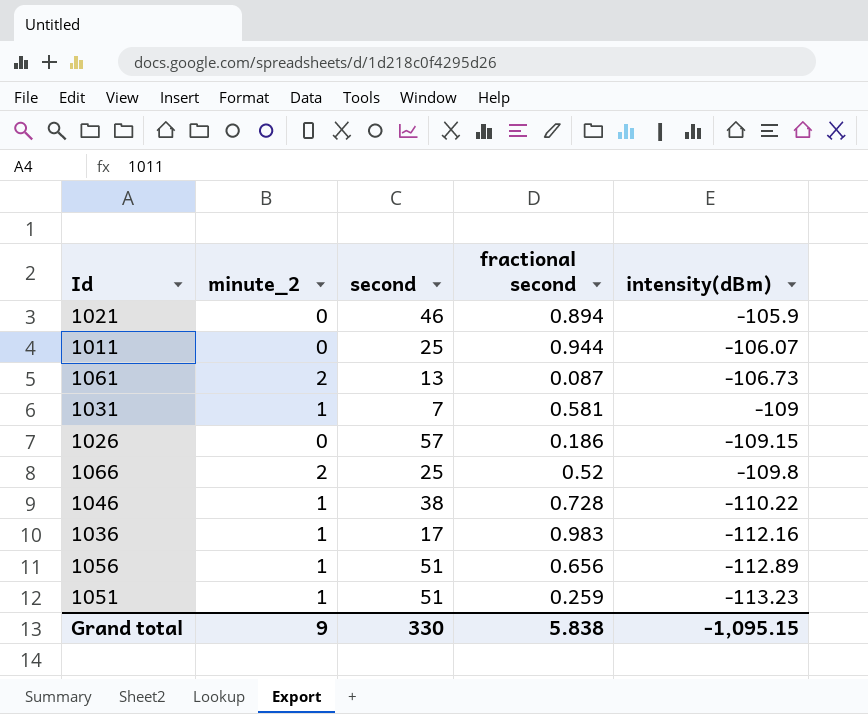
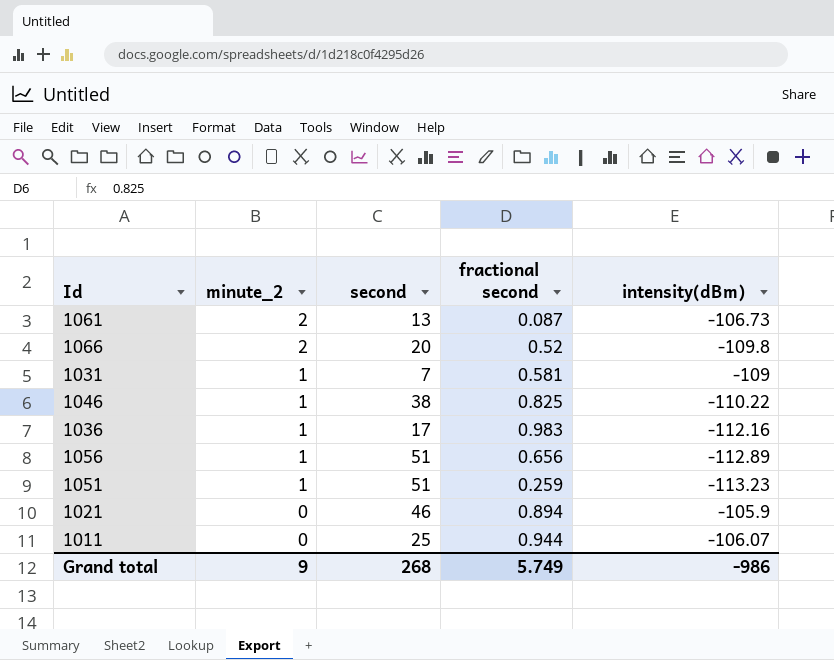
row order: intensity(dBm) descending -> minute_2 descending
row 1026: 0 | 57 | 0.186 | -109.15 -> none
1066 | second: 25 -> 20
1046 | fractional second: 0.728 -> 0.825
Grand total | second: 330 -> 268
Grand total | fractional second: 5.838 -> 5.749
Grand total | intensity(dBm): -1,095.15 -> -986

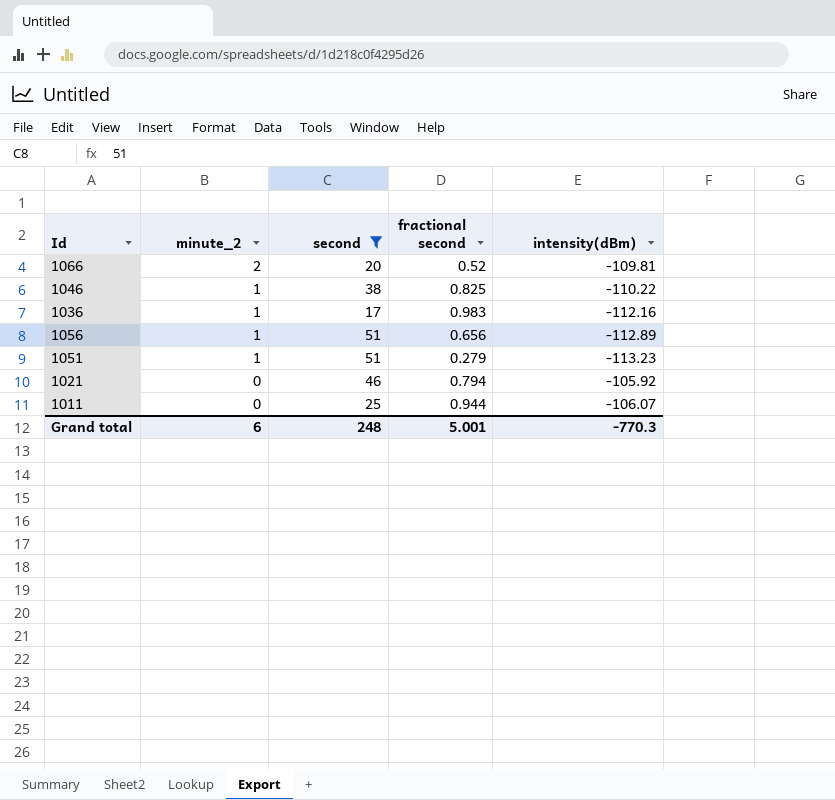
filter: none -> second >= 17
1066 | intensity(dBm): -109.8 -> -109.81
1051 | fractional second: 0.259 -> 0.279
1021 | fractional second: 0.894 -> 0.794
1021 | intensity(dBm): -105.9 -> -105.92
Grand total | minute_2: 9 -> 6
Grand total | second: 268 -> 248
Grand total | fractional second: 5.749 -> 5.001
Grand total | intensity(dBm): -986 -> -770.3

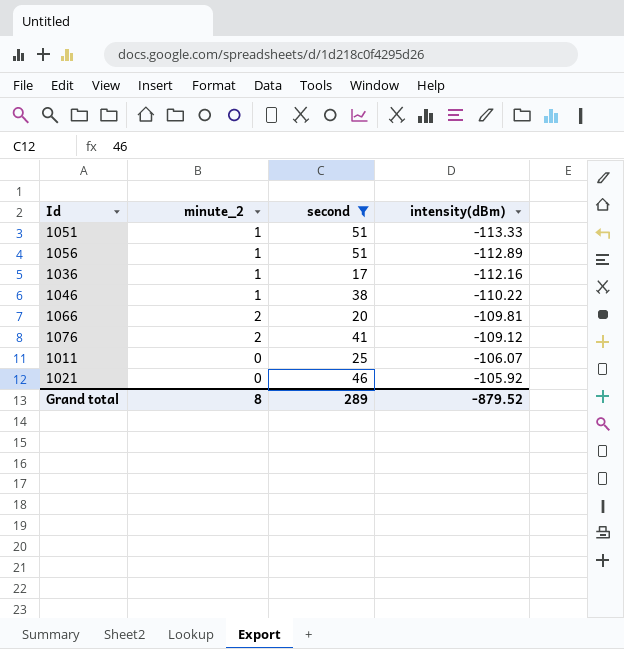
row order: minute_2 descending -> intensity(dBm) ascending
column fractional second | position: 4 -> none
1051 | intensity(dBm): -113.23 -> -113.33
row 1076: none -> 2 | 41 | -109.12
Grand total | minute_2: 6 -> 8
Grand total | second: 248 -> 289
Grand total | intensity(dBm): -770.3 -> -879.52

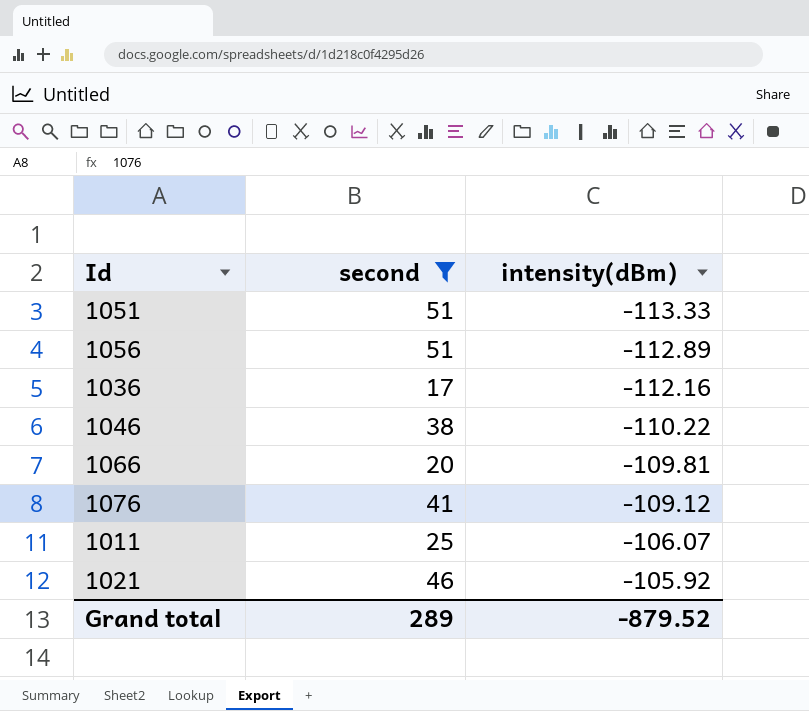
column minute_2 | position: 2 -> none

